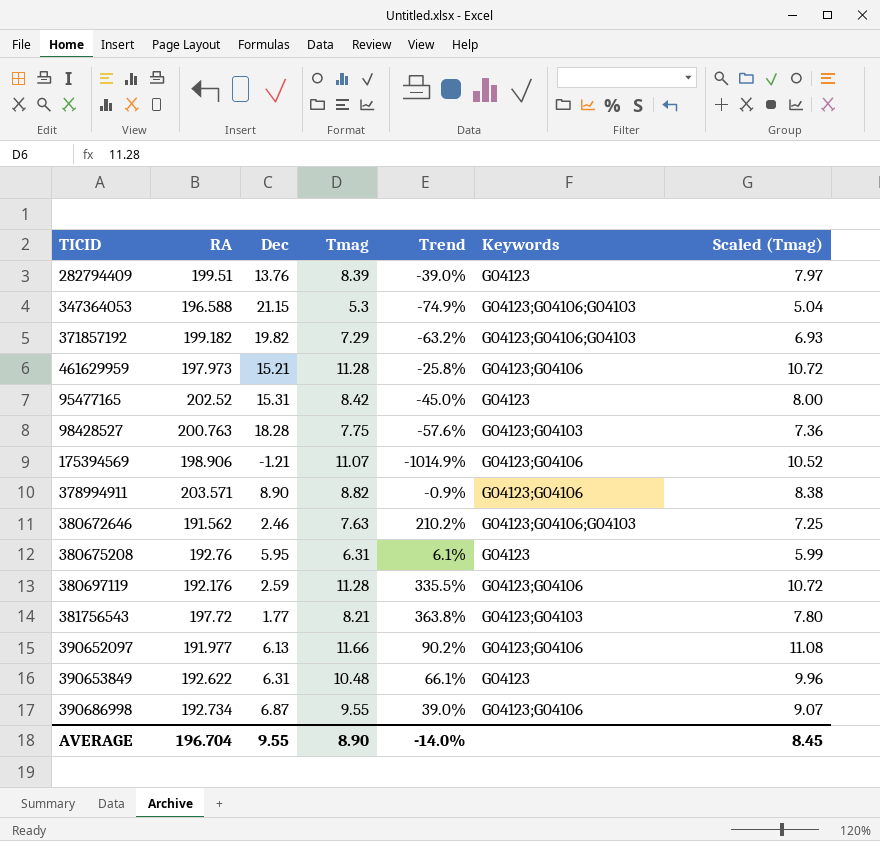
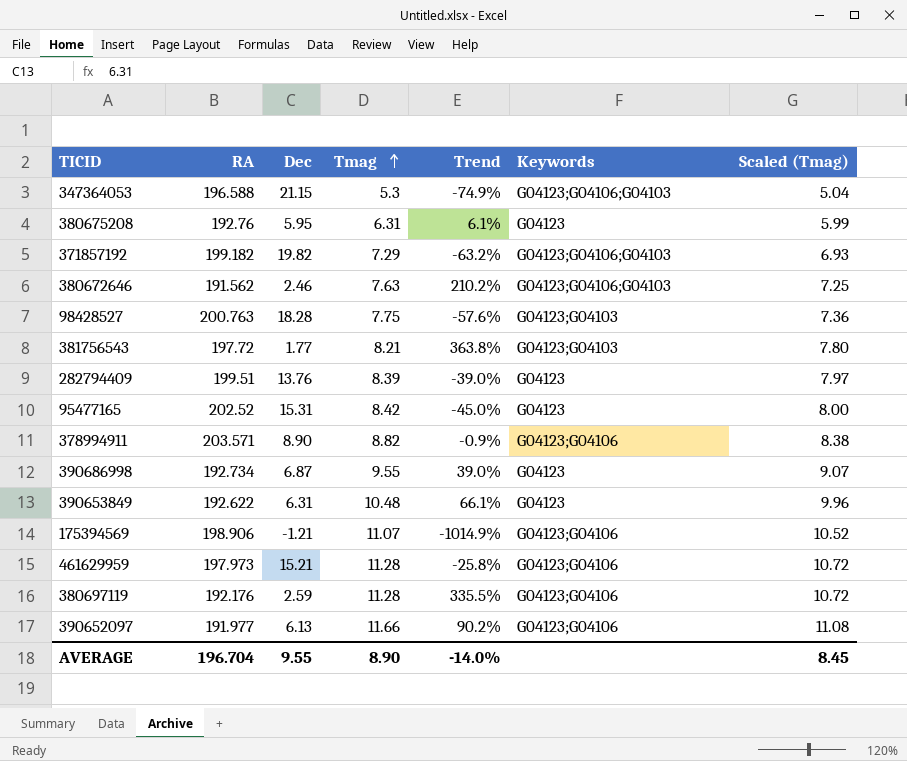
row order: none -> Tmag ascending
390686998 | Keywords: G04123;G04106 -> G04123

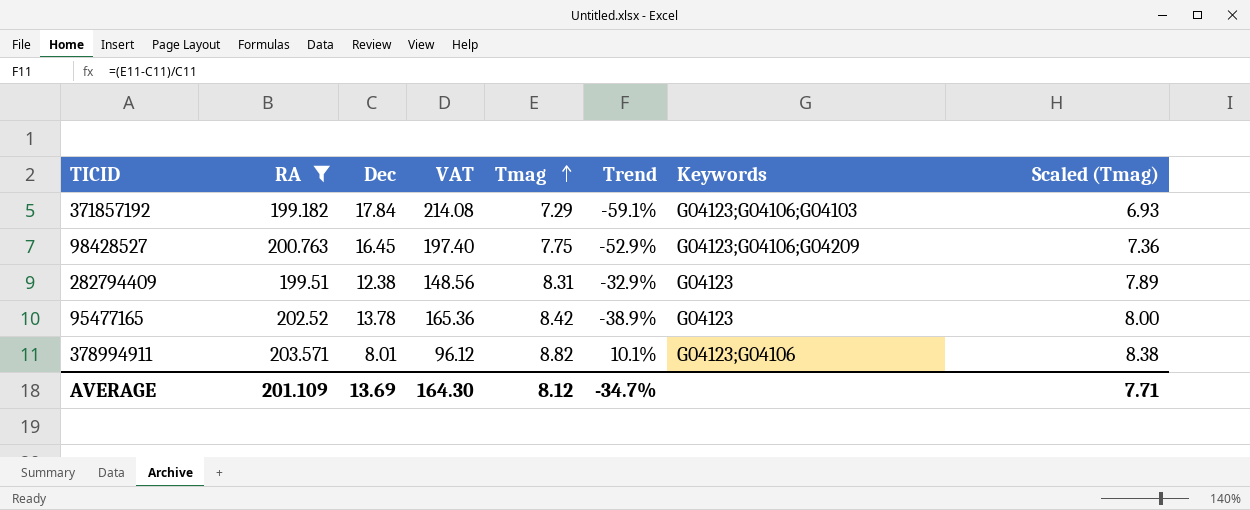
filter: none -> RA >= 199.182
column VAT | formula: none -> [Dec] * 12
371857192 | Dec: 19.82 -> 17.84
371857192 | Trend: -63.2% -> -59.1%
98428527 | Dec: 18.28 -> 16.45
98428527 | Trend: -57.6% -> -52.9%
98428527 | Keywords: G04123;G04103 -> G04123;G04106;G04209
282794409 | Dec: 13.76 -> 12.38
282794409 | Tmag: 8.39 -> 8.31
282794409 | Trend: -39.0% -> -32.9%
282794409 | Scaled (Tmag): 7.97 -> 7.89
95477165 | Dec: 15.31 -> 13.78
95477165 | Trend: -45.0% -> -38.9%
378994911 | Dec: 8.90 -> 8.01
378994911 | Trend: -0.9% -> 10.1%
AVERAGE | RA: 196.704 -> 201.109
AVERAGE | Dec: 9.55 -> 13.69
AVERAGE | Tmag: 8.90 -> 8.12
AVERAGE | Trend: -14.0% -> -34.7%
AVERAGE | Scaled (Tmag): 8.45 -> 7.71

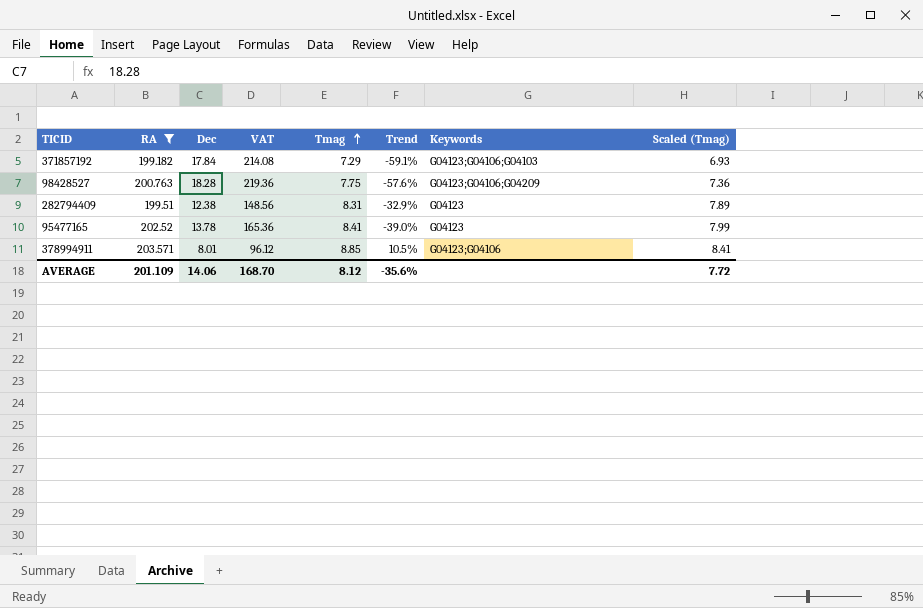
98428527 | Dec: 16.45 -> 18.28
98428527 | VAT: 197.40 -> 219.36
98428527 | Trend: -52.9% -> -57.6%
95477165 | Tmag: 8.42 -> 8.41
95477165 | Trend: -38.9% -> -39.0%
95477165 | Scaled (Tmag): 8.00 -> 7.99
378994911 | Tmag: 8.82 -> 8.85
378994911 | Trend: 10.1% -> 10.5%
378994911 | Scaled (Tmag): 8.38 -> 8.41
AVERAGE | Dec: 13.69 -> 14.06
AVERAGE | VAT: 164.30 -> 168.70
AVERAGE | Trend: -34.7% -> -35.6%
AVERAGE | Scaled (Tmag): 7.71 -> 7.72

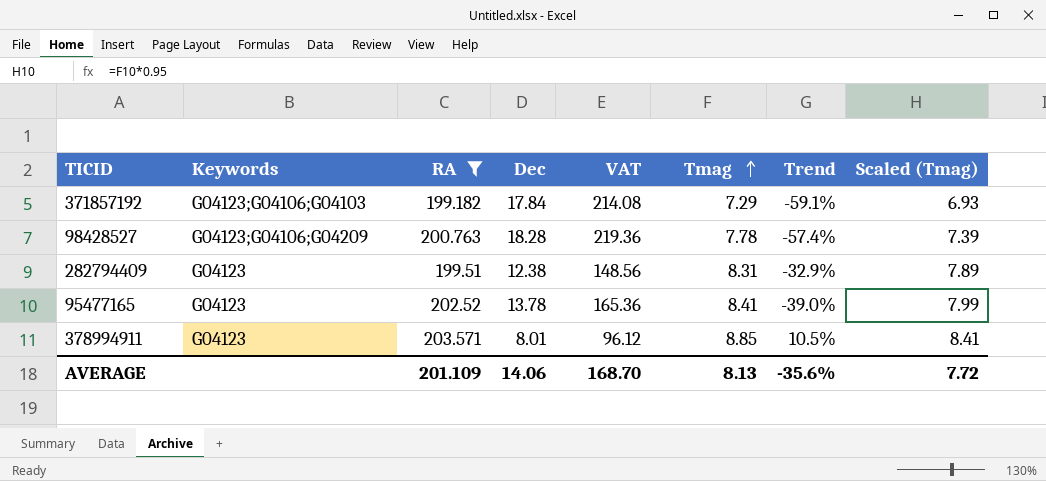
column Keywords | position: 7 -> 2
98428527 | Tmag: 7.75 -> 7.78
98428527 | Trend: -57.6% -> -57.4%
98428527 | Scaled (Tmag): 7.36 -> 7.39
378994911 | Keywords: G04123;G04106 -> G04123
AVERAGE | Tmag: 8.12 -> 8.13

